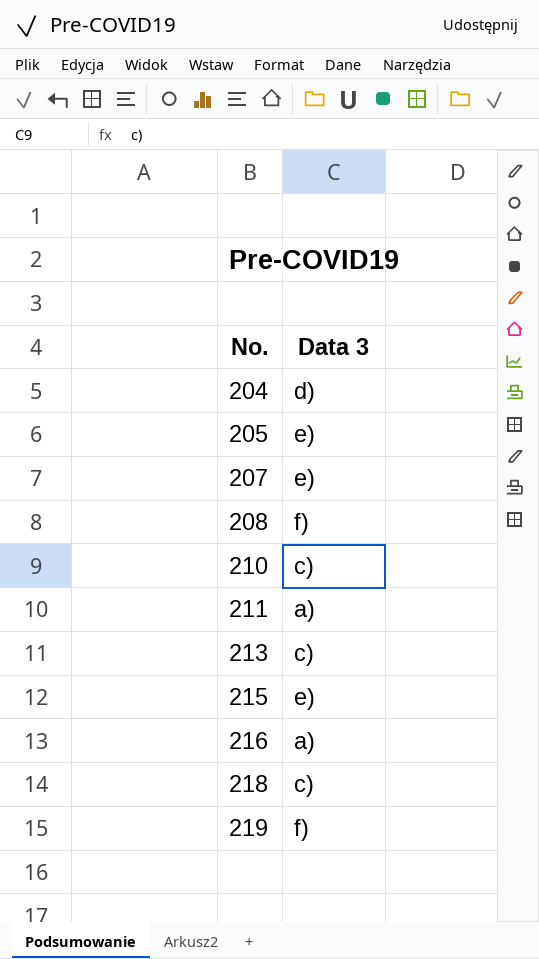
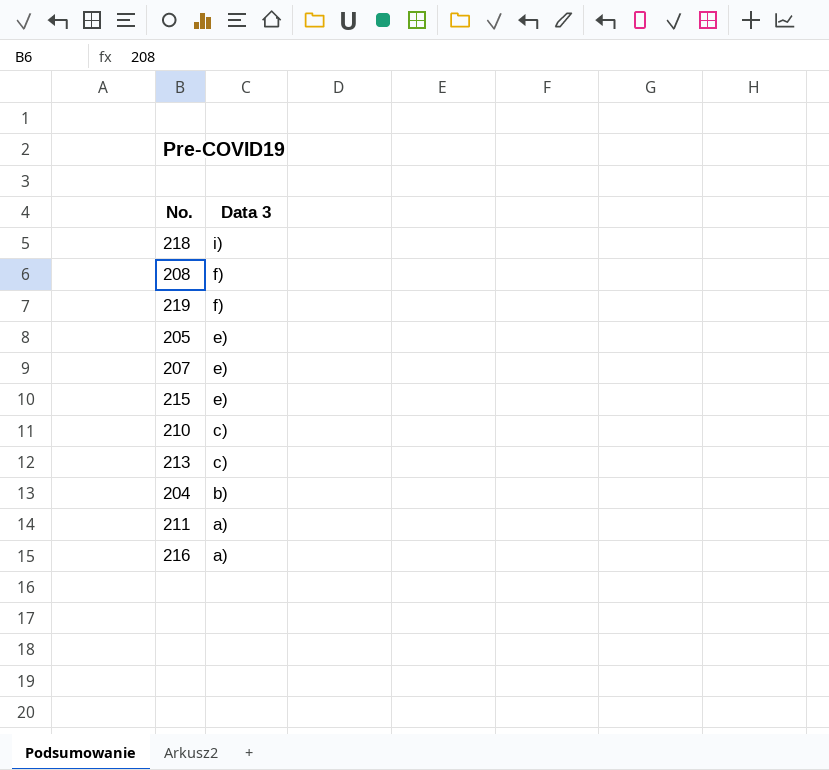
row order: No. ascending -> Data 3 descending
218 | Data 3: c) -> i)
204 | Data 3: d) -> b)

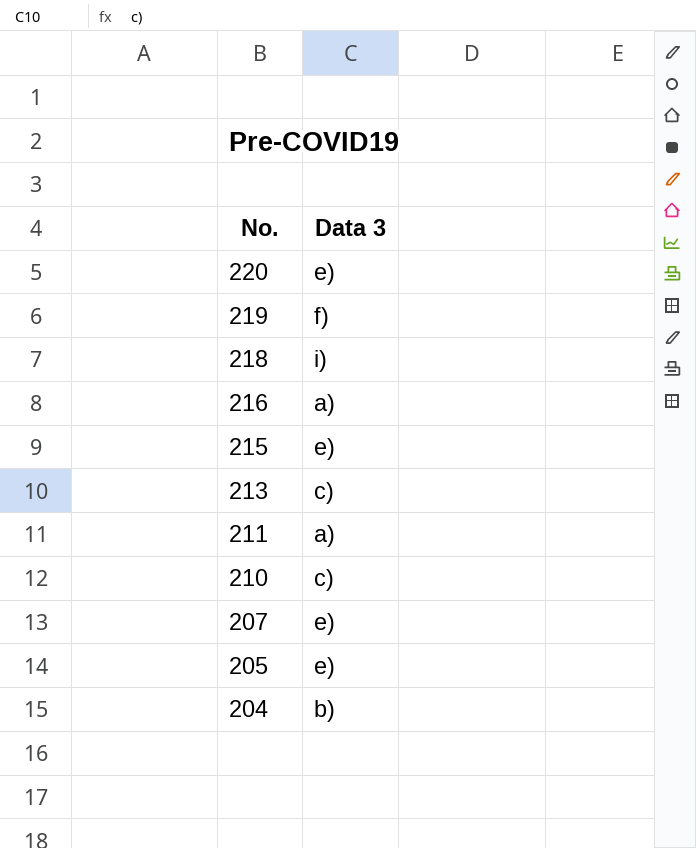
row order: Data 3 descending -> No. descending
row 208: f) -> none
row 220: none -> e)

